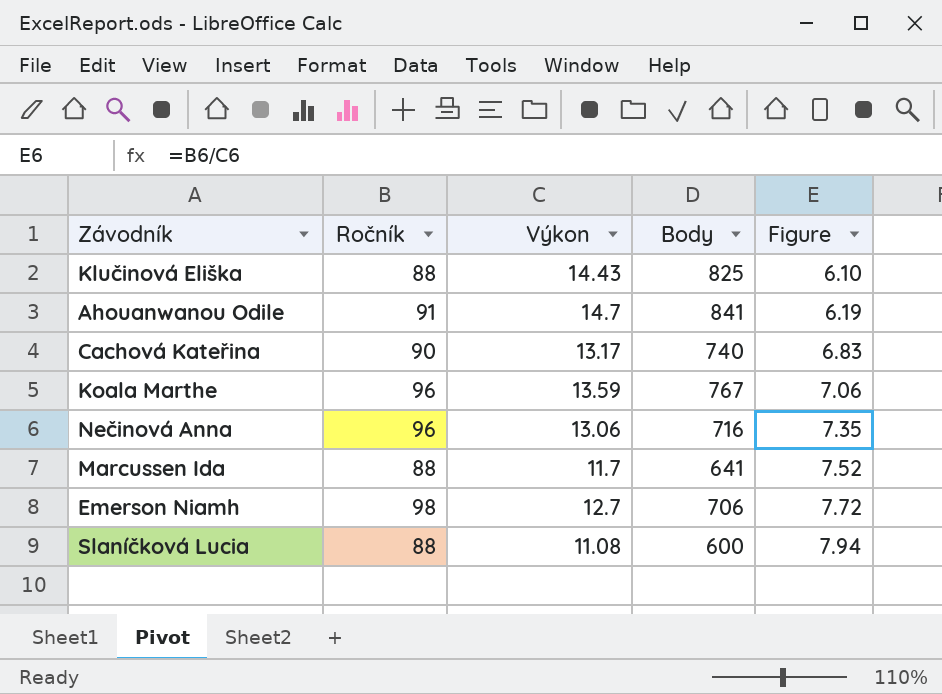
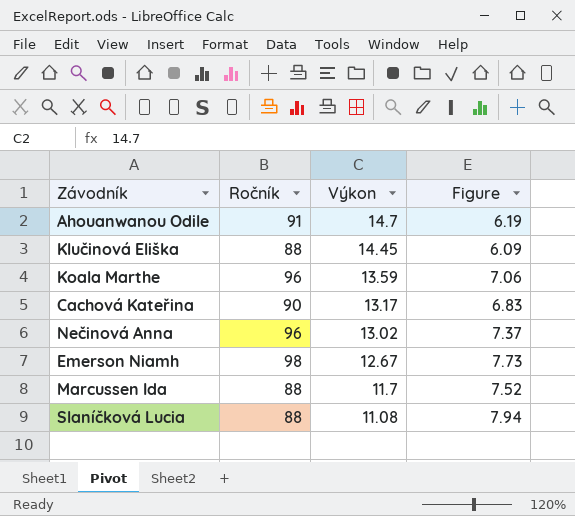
row order: Figure ascending -> Výkon descending
column Body | position: 4 -> none
Klučinová Eliška | Výkon: 14.43 -> 14.45
Klučinová Eliška | Figure: 6.10 -> 6.09
Nečinová Anna | Výkon: 13.06 -> 13.02
Nečinová Anna | Figure: 7.35 -> 7.37
Emerson Niamh | Výkon: 12.7 -> 12.67
Emerson Niamh | Figure: 7.72 -> 7.73

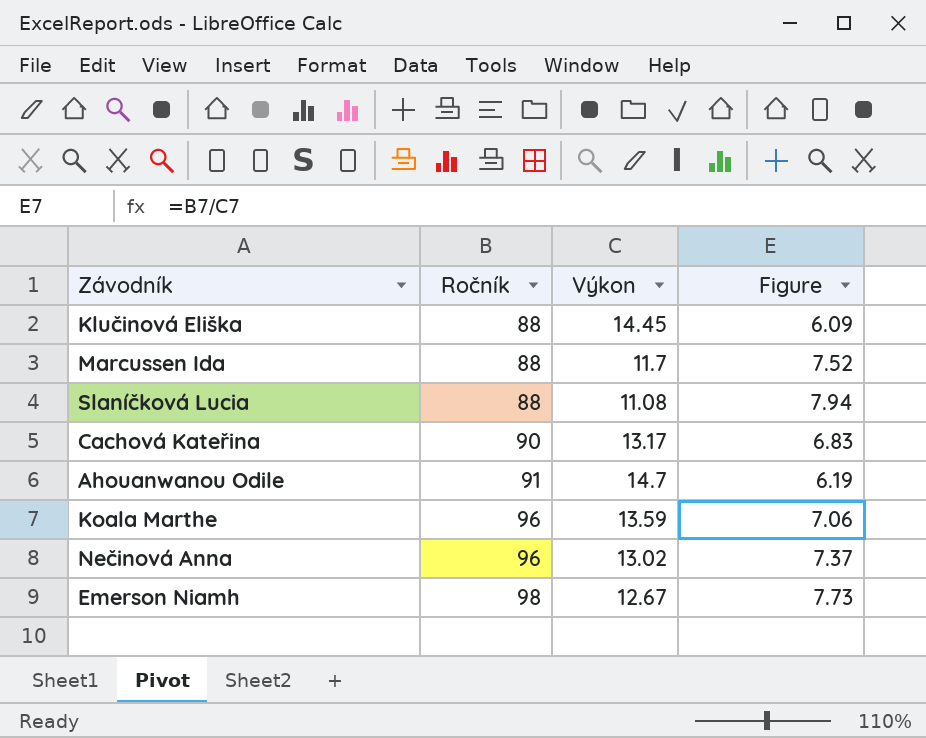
row order: Výkon descending -> Ročník ascending

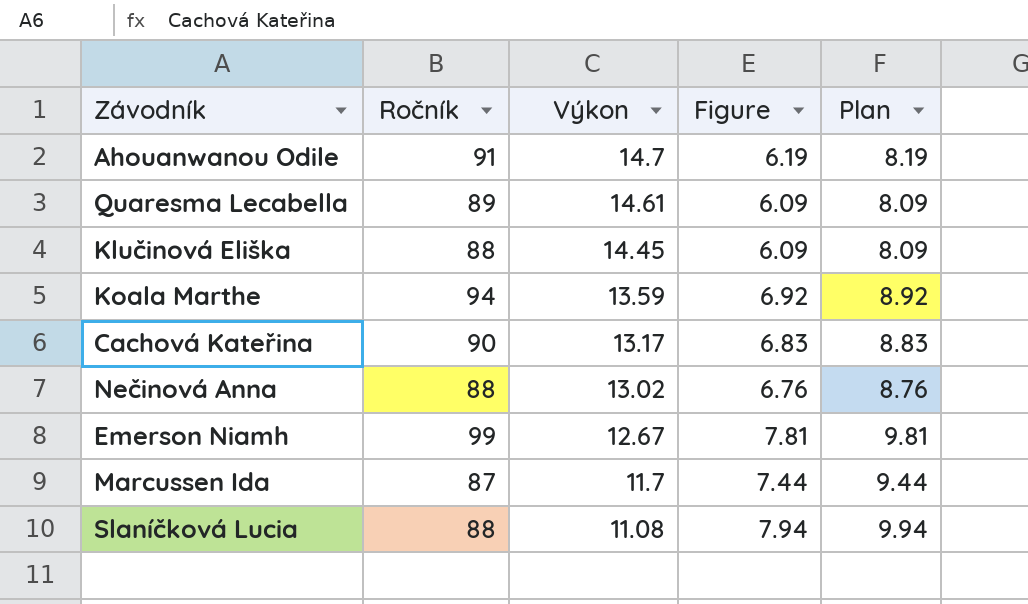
row order: Ročník ascending -> Výkon descending
column Plan | formula: none -> [Figure] + 2
row Quaresma Lecabella: none -> 89 | 14.61 | 6.09 | 8.09
Koala Marthe | Ročník: 96 -> 94
Koala Marthe | Figure: 7.06 -> 6.92
Nečinová Anna | Ročník: 96 -> 88
Nečinová Anna | Figure: 7.37 -> 6.76
Emerson Niamh | Ročník: 98 -> 99
Emerson Niamh | Figure: 7.73 -> 7.81
Marcussen Ida | Ročník: 88 -> 87
Marcussen Ida | Figure: 7.52 -> 7.44

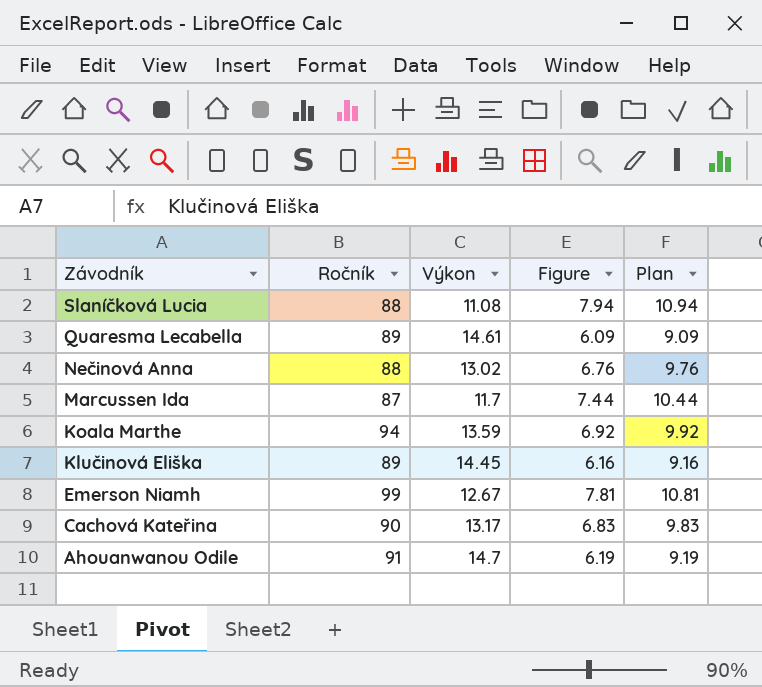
row order: Výkon descending -> Závodník descending
column Plan | formula: [Figure] + 2 -> [Figure] + 3
Klučinová Eliška | Ročník: 88 -> 89
Klučinová Eliška | Figure: 6.09 -> 6.16

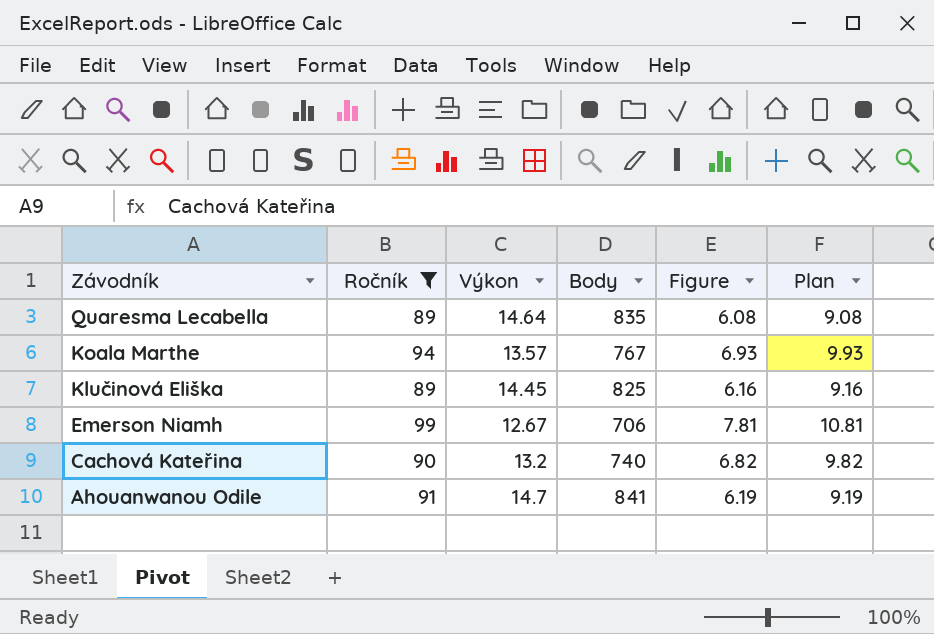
filter: none -> Ročník >= 89
column Body | position: none -> 4
Quaresma Lecabella | Výkon: 14.61 -> 14.64
Quaresma Lecabella | Figure: 6.09 -> 6.08
Quaresma Lecabella | Plan: 9.09 -> 9.08
Koala Marthe | Výkon: 13.59 -> 13.57
Koala Marthe | Figure: 6.92 -> 6.93
Koala Marthe | Plan: 9.92 -> 9.93
Cachová Kateřina | Výkon: 13.17 -> 13.2
Cachová Kateřina | Figure: 6.83 -> 6.82
Cachová Kateřina | Plan: 9.83 -> 9.82

